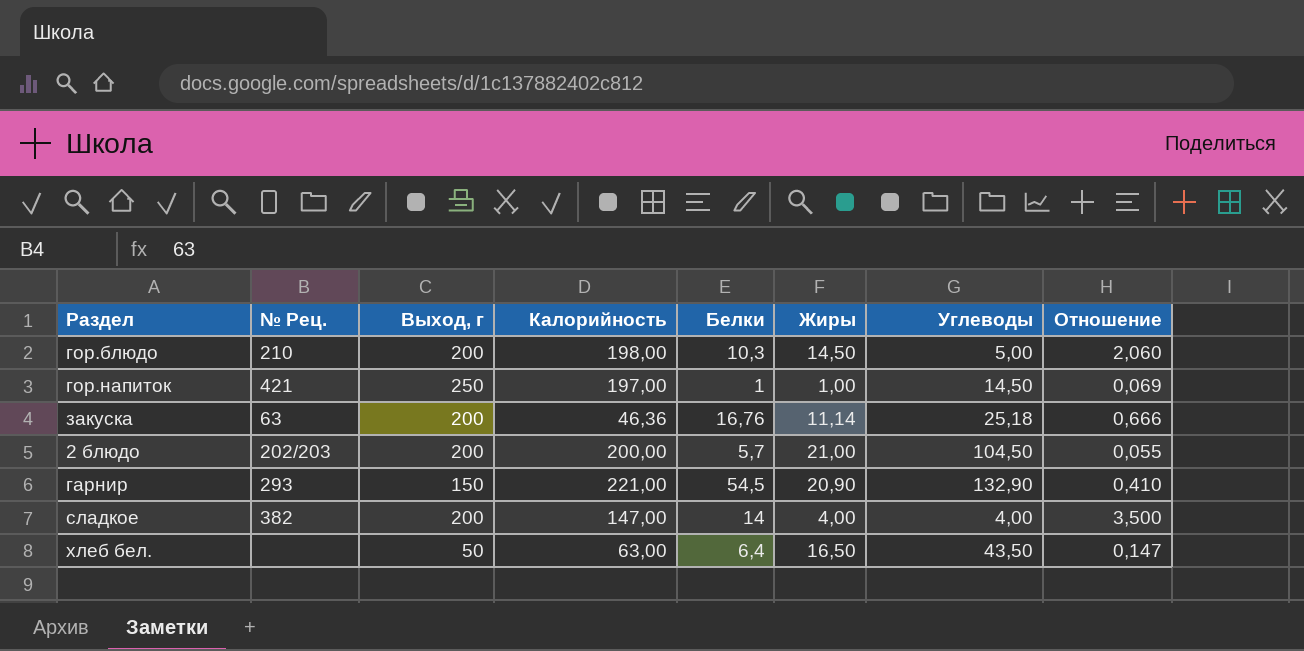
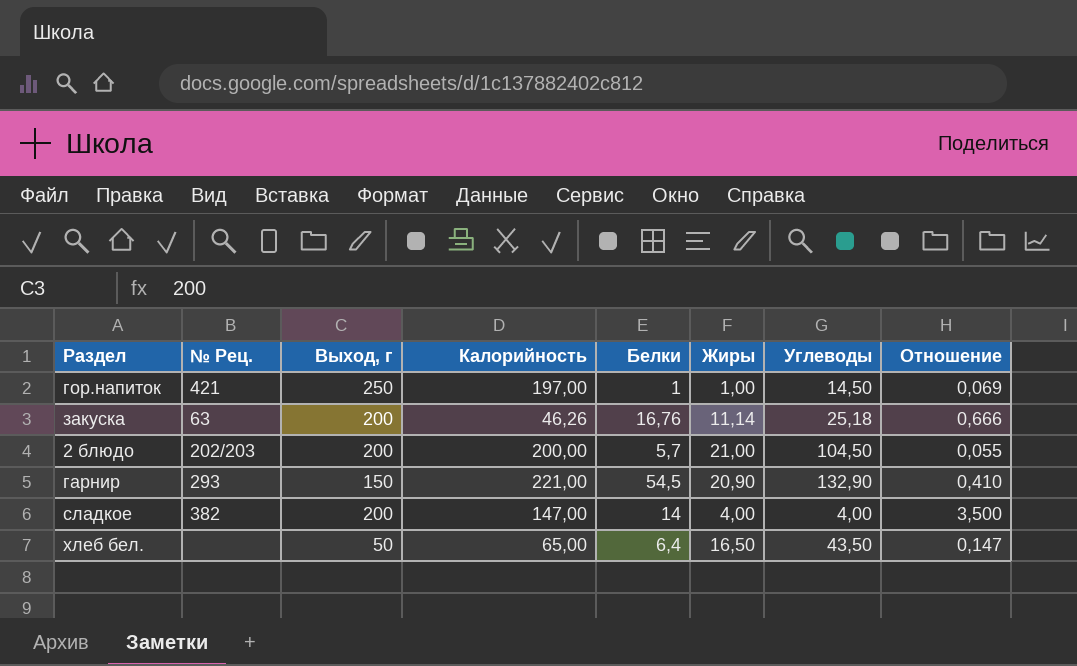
row гор.блюдо: 210 | 200 | 198,00 | 10,3 | 14,50 | 5,00 | 2,060 -> none
закуска | Калорийность: 46,36 -> 46,26
хлеб бел. | Калорийность: 63,00 -> 65,00

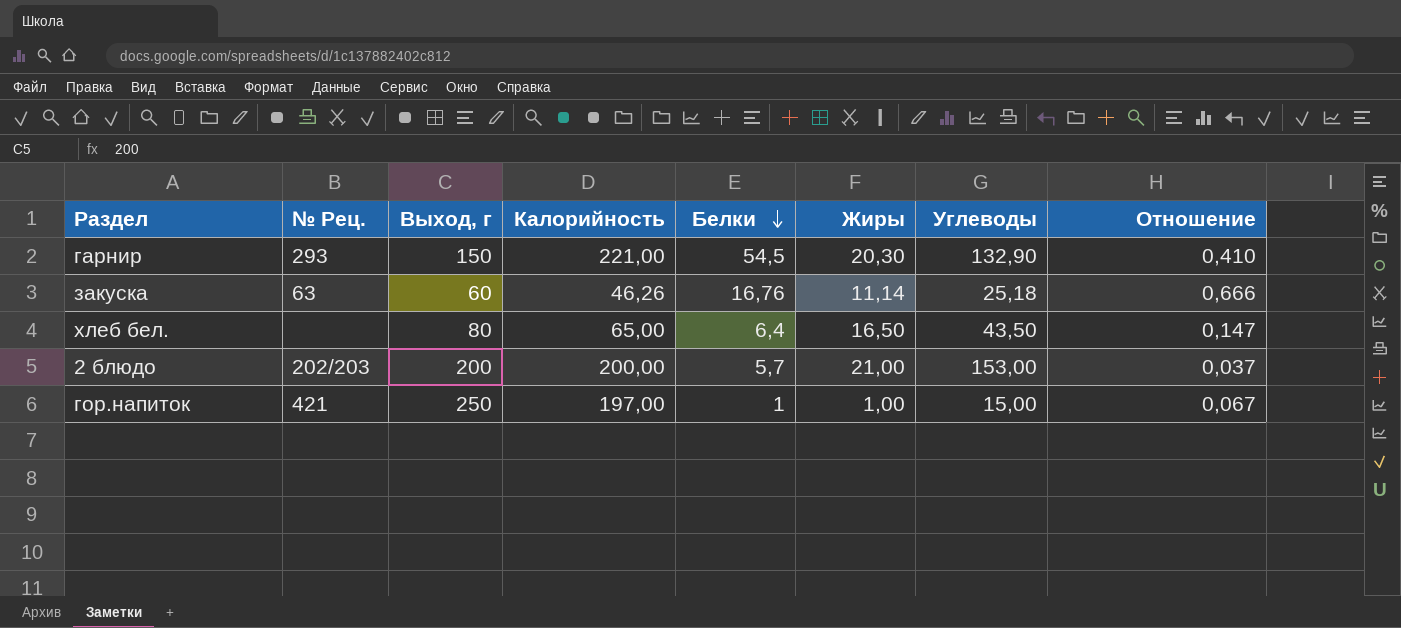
row order: none -> Белки descending
row сладкое: 382 | 200 | 147,00 | 14 | 4,00 | 4,00 | 3,500 -> none
гарнир | Жиры: 20,90 -> 20,30
закуска | Выход, г: 200 -> 60
хлеб бел. | Выход, г: 50 -> 80
2 блюдо | Углеводы: 104,50 -> 153,00
2 блюдо | Отношение: 0,055 -> 0,037
гор.напиток | Углеводы: 14,50 -> 15,00
гор.напиток | Отношение: 0,069 -> 0,067

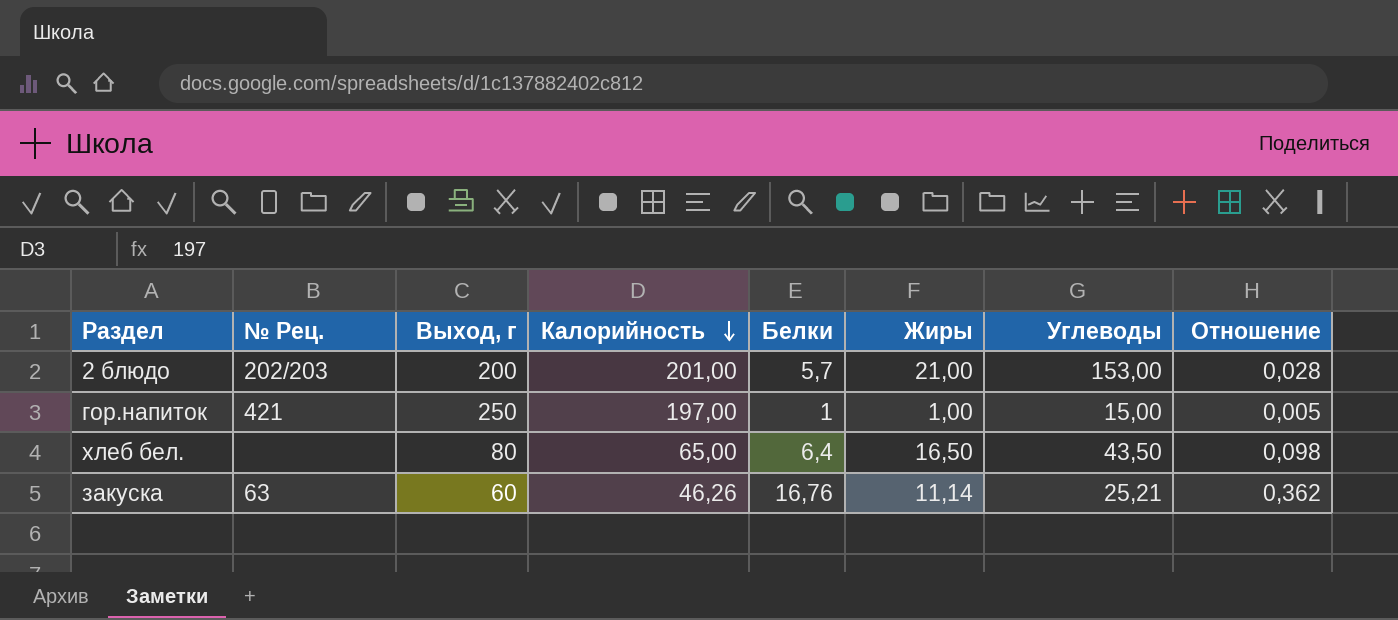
row order: Белки descending -> Калорийность descending
column Отношение | formula: [Белки] / [Углеводы] -> [Белки] / [Калорийность]
row гарнир: 293 | 150 | 221,00 | 54,5 | 20,30 | 132,90 | 0,410 -> none
2 блюдо | Калорийность: 200,00 -> 201,00
закуска | Углеводы: 25,18 -> 25,21

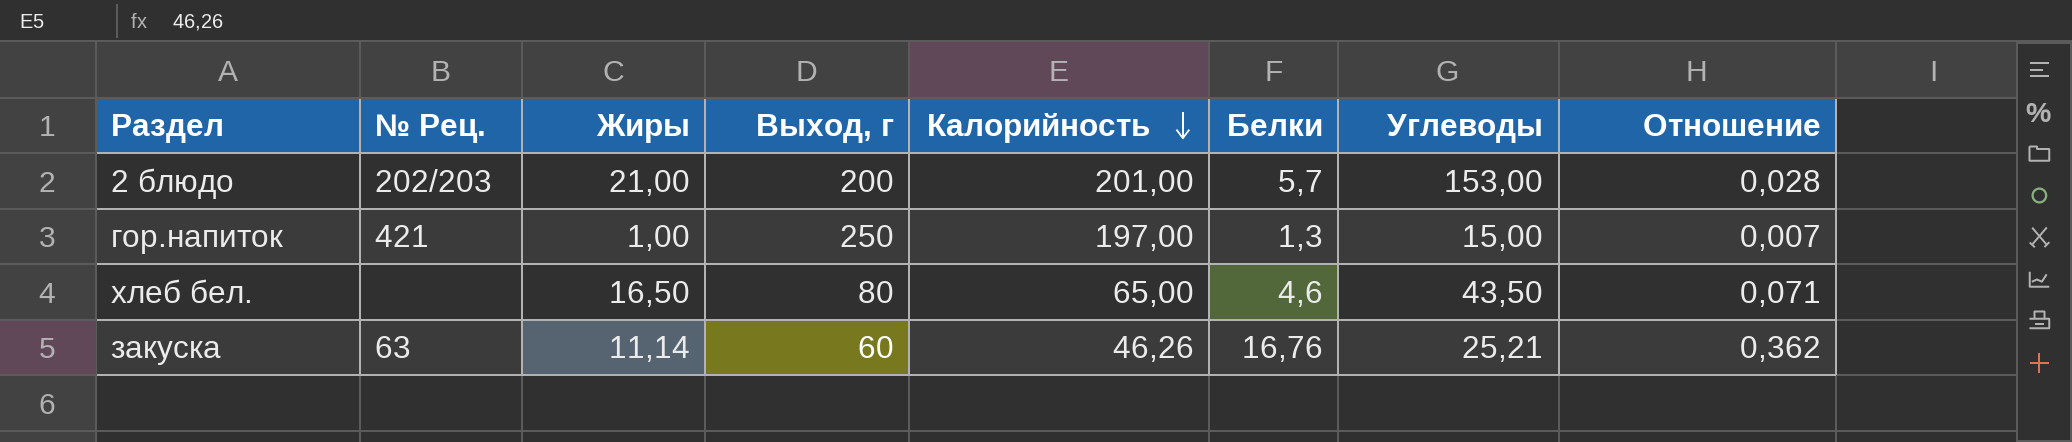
column Жиры | position: 6 -> 3
гор.напиток | Белки: 1 -> 1,3
гор.напиток | Отношение: 0,005 -> 0,007
хлеб бел. | Белки: 6,4 -> 4,6
хлеб бел. | Отношение: 0,098 -> 0,071

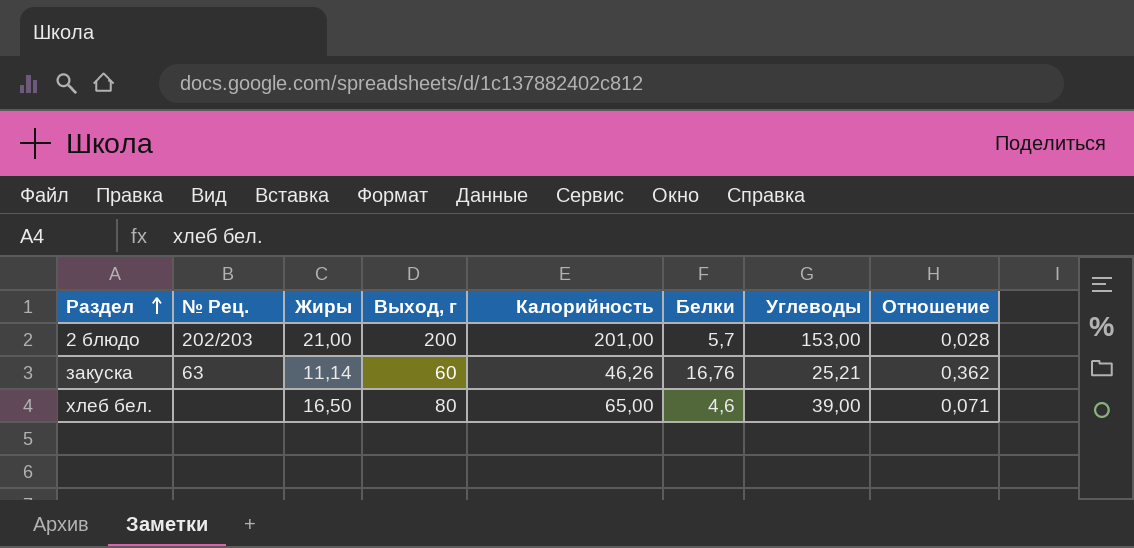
row order: Калорийность descending -> Раздел ascending
row гор.напиток: 421 | 1,00 | 250 | 197,00 | 1,3 | 15,00 | 0,007 -> none
хлеб бел. | Углеводы: 43,50 -> 39,00

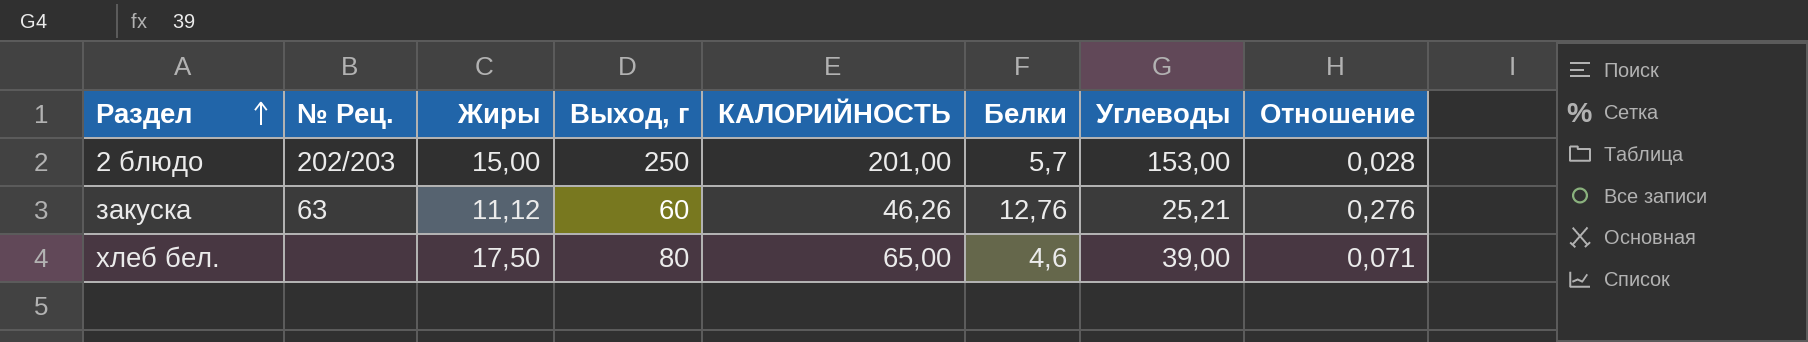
column name: Калорийность -> КАЛОРИЙНОСТЬ
2 блюдо | Жиры: 21,00 -> 15,00
2 блюдо | Выход, г: 200 -> 250
закуска | Жиры: 11,14 -> 11,12
закуска | Белки: 16,76 -> 12,76
закуска | Отношение: 0,362 -> 0,276
хлеб бел. | Жиры: 16,50 -> 17,50

